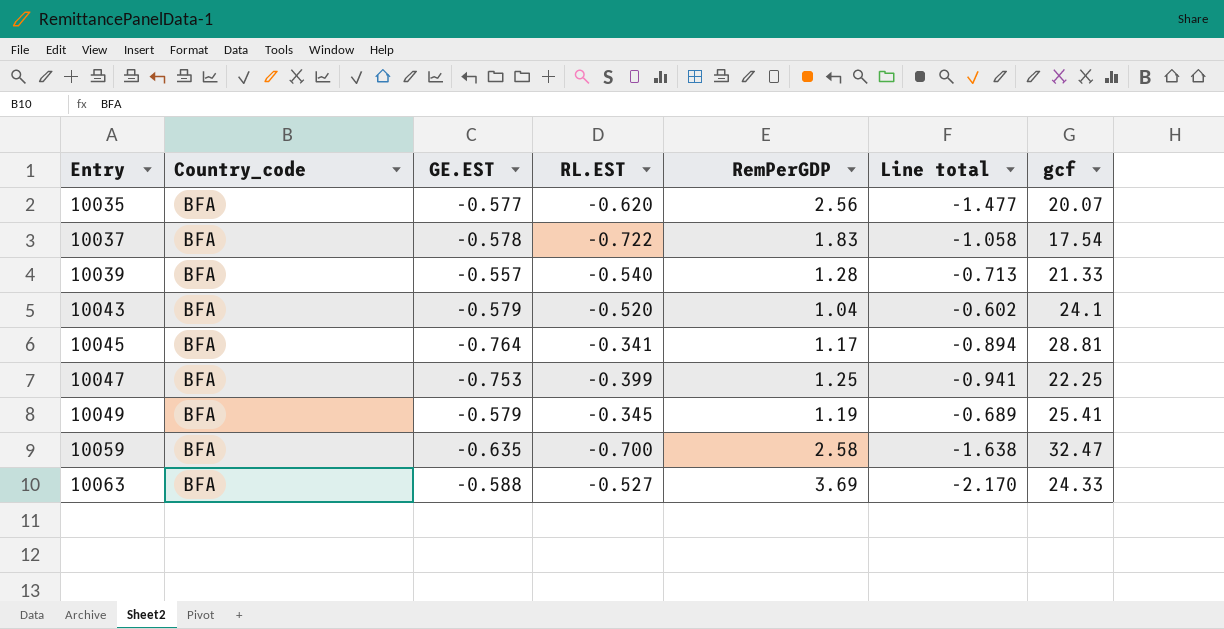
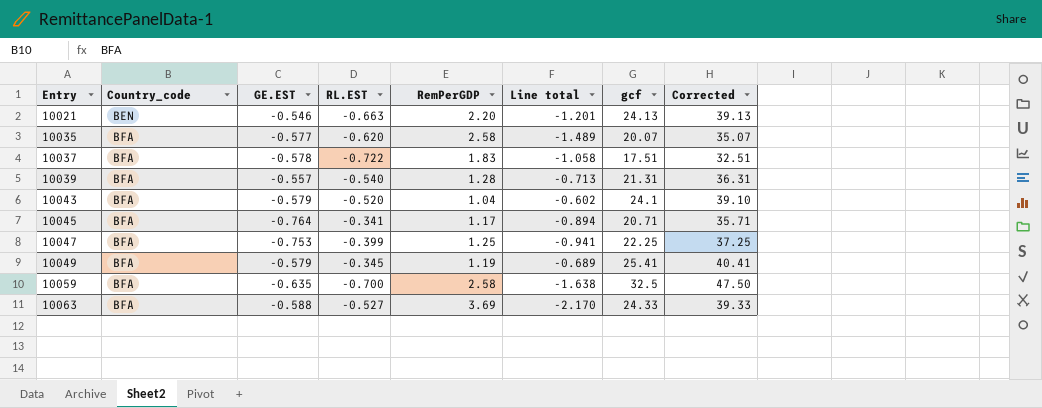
column Corrected | formula: none -> [gcf] + 15
row 10021: none -> BEN | -0.546 | -0.663 | 2.20 | -1.201 | 24.13 | 39.13
10035 | RemPerGDP: 2.56 -> 2.58
10035 | Line total: -1.477 -> -1.489
10037 | gcf: 17.54 -> 17.51
10039 | gcf: 21.33 -> 21.31
10045 | gcf: 28.81 -> 20.71
10059 | gcf: 32.47 -> 32.5

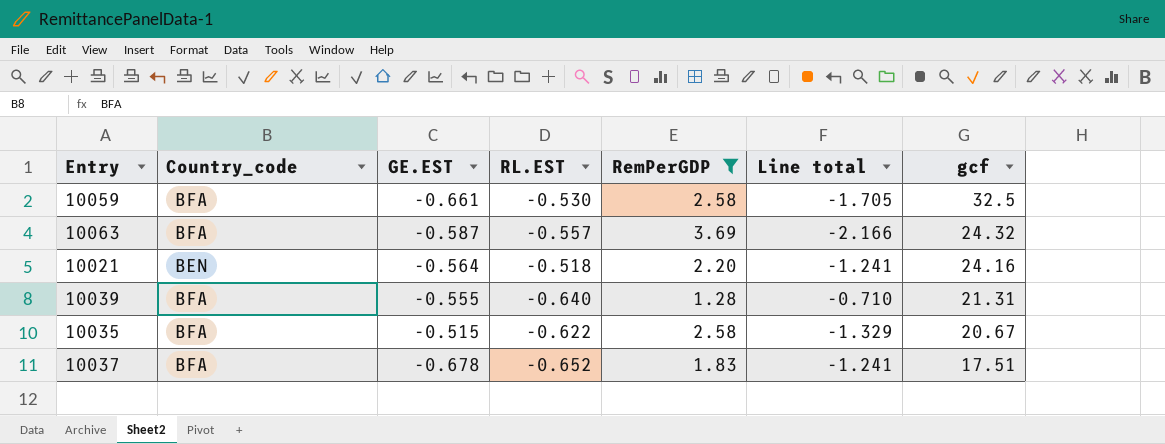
filter: none -> RemPerGDP >= 1.28
row order: Entry ascending -> gcf descending
column Corrected | formula: [gcf] + 15 -> none
10059 | GE.EST: -0.635 -> -0.661
10059 | RL.EST: -0.700 -> -0.530
10059 | Line total: -1.638 -> -1.705
10063 | GE.EST: -0.588 -> -0.587
10063 | RL.EST: -0.527 -> -0.557
10063 | Line total: -2.170 -> -2.166
10063 | gcf: 24.33 -> 24.32
10021 | GE.EST: -0.546 -> -0.564
10021 | RL.EST: -0.663 -> -0.518
10021 | Line total: -1.201 -> -1.241
10021 | gcf: 24.13 -> 24.16
10039 | GE.EST: -0.557 -> -0.555
10039 | RL.EST: -0.540 -> -0.640
10039 | Line total: -0.713 -> -0.710
10035 | GE.EST: -0.577 -> -0.515
10035 | RL.EST: -0.620 -> -0.622
10035 | Line total: -1.489 -> -1.329
10035 | gcf: 20.07 -> 20.67
10037 | GE.EST: -0.578 -> -0.678
10037 | RL.EST: -0.722 -> -0.652
10037 | Line total: -1.058 -> -1.241

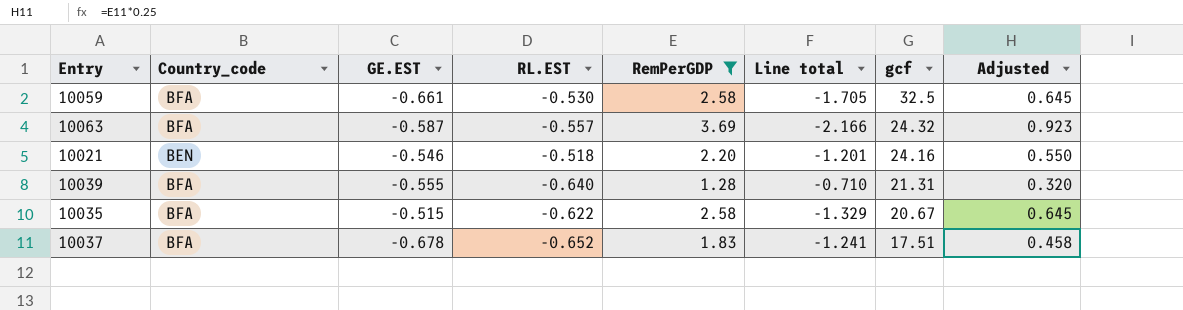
column Adjusted | formula: none -> [RemPerGDP] * 0.25
10021 | GE.EST: -0.564 -> -0.546
10021 | Line total: -1.241 -> -1.201

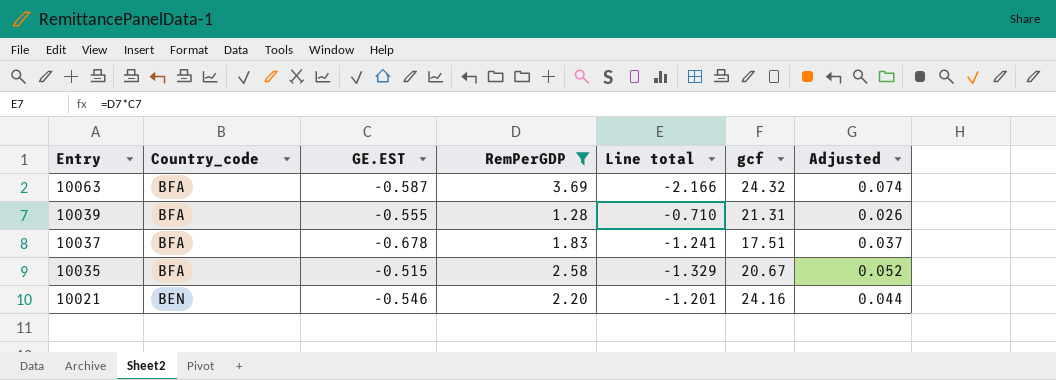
row order: gcf descending -> Entry descending
column RL.EST | position: 4 -> none
column Adjusted | formula: [RemPerGDP] * 0.25 -> [RemPerGDP] * 0.02
row 10059: BFA | -0.661 | -0.530 | 2.58 | -1.705 | 32.5 | 0.645 -> none

